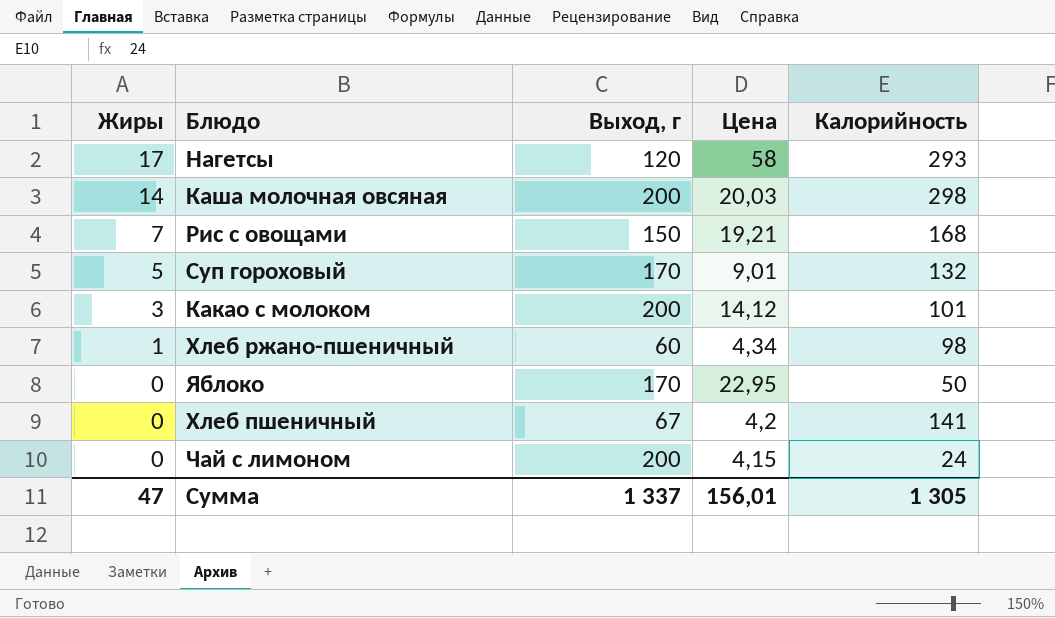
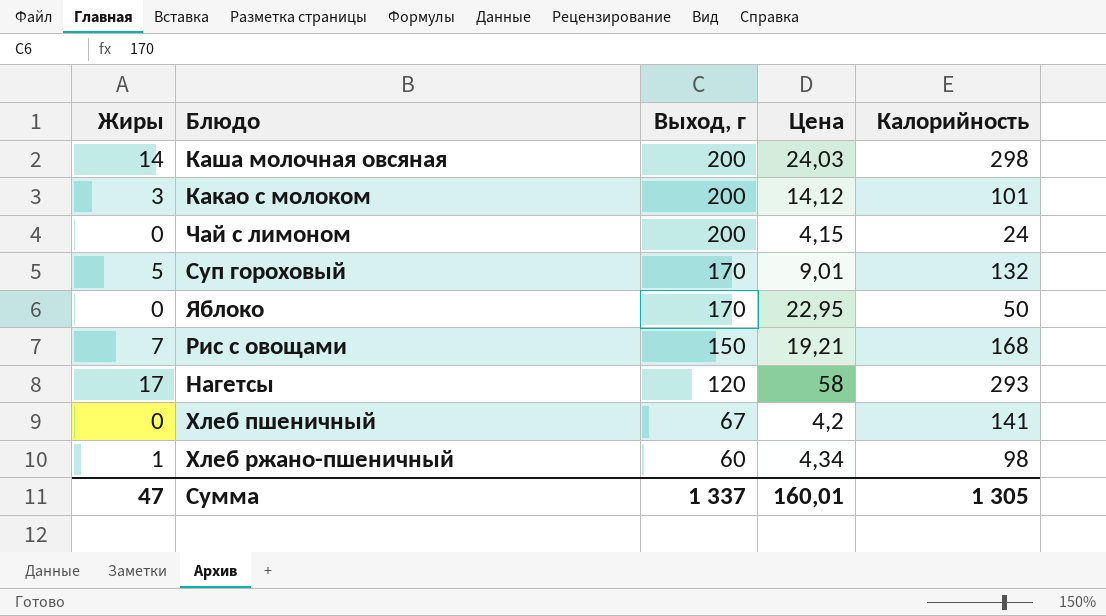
row order: Жиры descending -> Выход, г descending
Каша молочная овсяная | Цена: 20,03 -> 24,03
Сумма | Цена: 156,01 -> 160,01

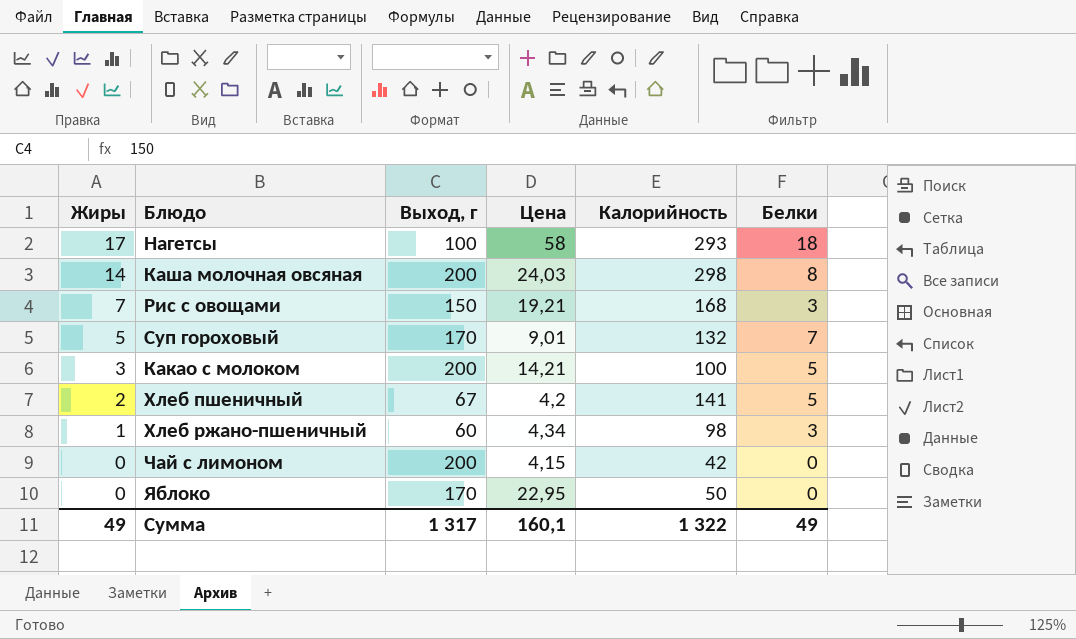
row order: Выход, г descending -> Жиры descending
column Белки | position: none -> 6
Нагетсы | Выход, г: 120 -> 100
Какао с молоком | Цена: 14,12 -> 14,21
Какао с молоком | Калорийность: 101 -> 100
Хлеб пшеничный | Жиры: 0 -> 2
Чай с лимоном | Калорийность: 24 -> 42
Сумма | Жиры: 47 -> 49
Сумма | Выход, г: 1 337 -> 1 317
Сумма | Цена: 160,01 -> 160,1
Сумма | Калорийность: 1 305 -> 1 322

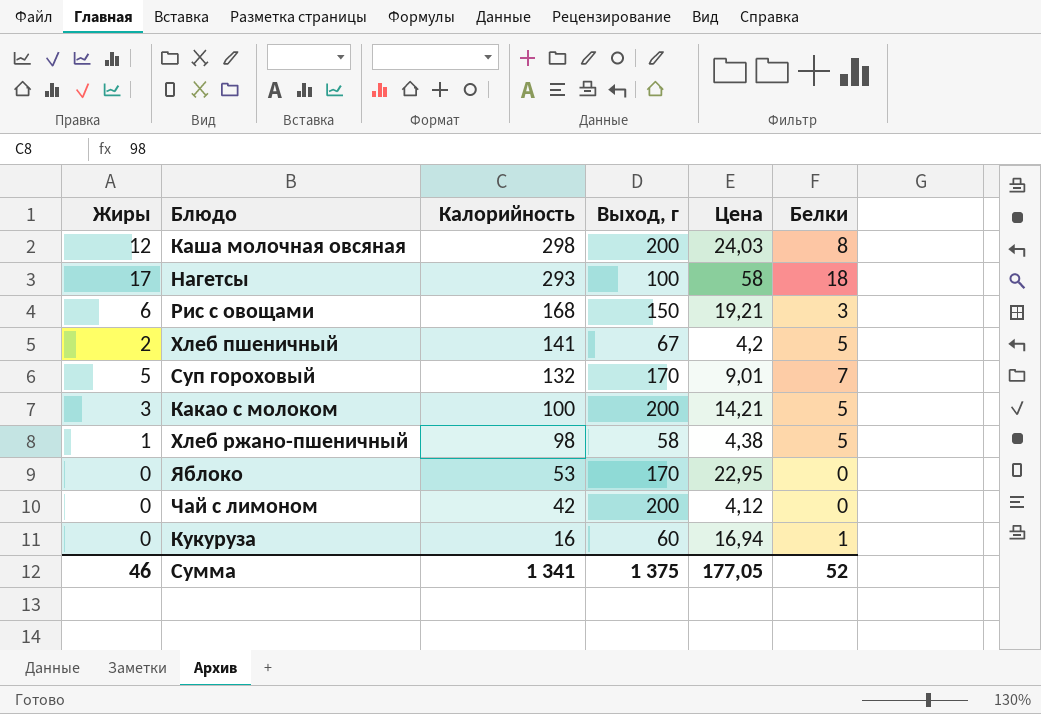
row order: Жиры descending -> Калорийность descending
column Калорийность | position: 5 -> 3
Каша молочная овсяная | Жиры: 14 -> 12
Рис с овощами | Жиры: 7 -> 6
Хлеб ржано-пшеничный | Выход, г: 60 -> 58
Хлеб ржано-пшеничный | Цена: 4,34 -> 4,38
Хлеб ржано-пшеничный | Белки: 3 -> 5
Яблоко | Калорийность: 50 -> 53
Чай с лимоном | Цена: 4,15 -> 4,12
row Кукуруза: none -> 0 | 16 | 60 | 16,94 | 1
Сумма | Жиры: 49 -> 46
Сумма | Калорийность: 1 322 -> 1 341
Сумма | Выход, г: 1 317 -> 1 375
Сумма | Цена: 160,1 -> 177,05
Сумма | Белки: 49 -> 52

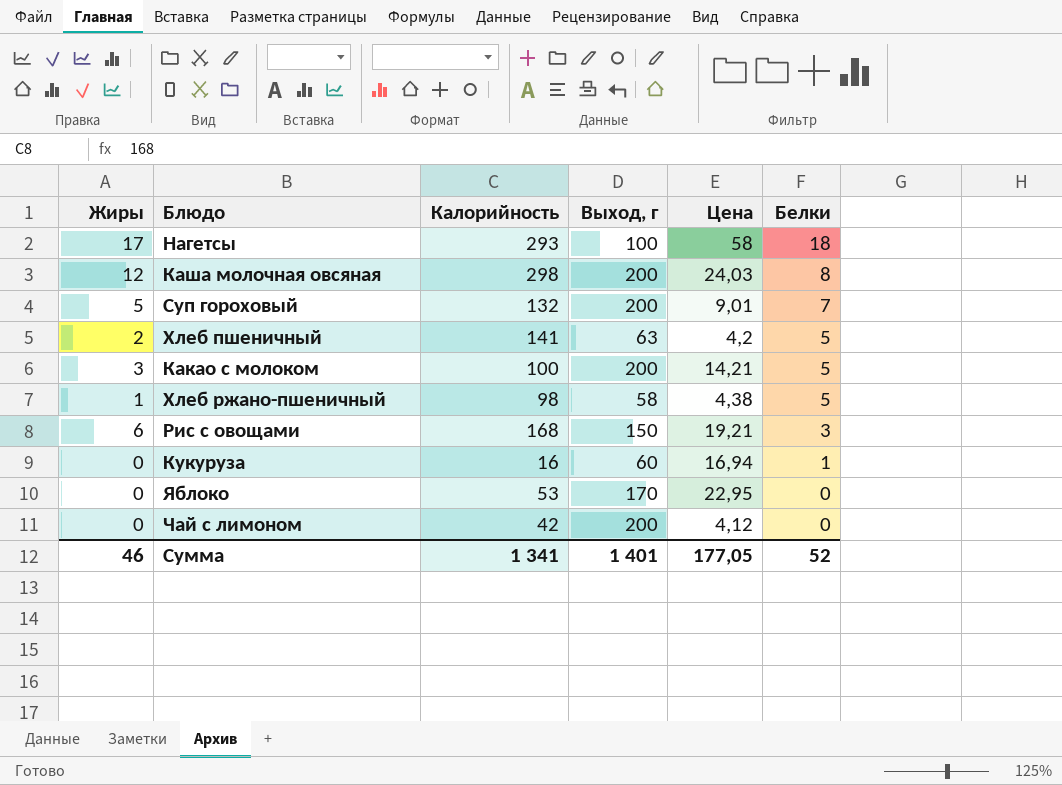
row order: Калорийность descending -> Белки descending
Суп гороховый | Выход, г: 170 -> 200
Хлеб пшеничный | Выход, г: 67 -> 63
Сумма | Выход, г: 1 375 -> 1 401

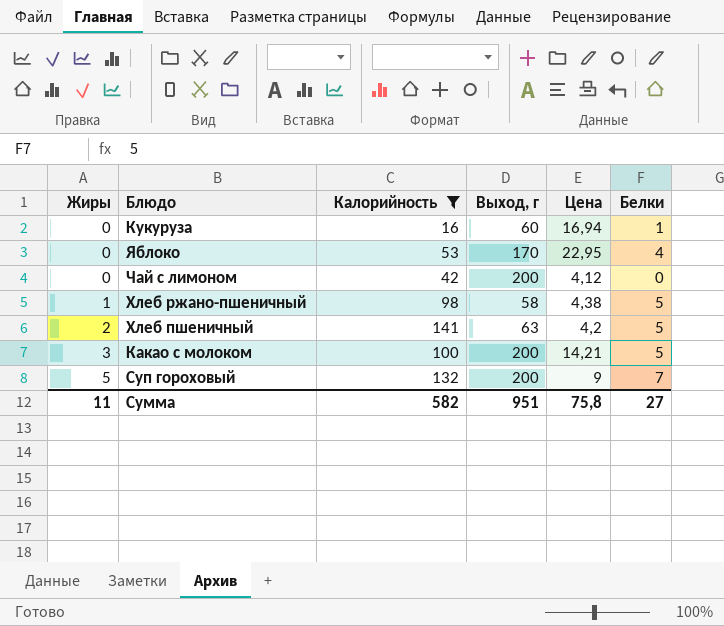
filter: none -> Калорийность <= 141
row order: Белки descending -> Жиры ascending
Яблоко | Белки: 0 -> 4
Суп гороховый | Цена: 9,01 -> 9
Сумма | Жиры: 46 -> 11
Сумма | Калорийность: 1 341 -> 582
Сумма | Выход, г: 1 401 -> 951
Сумма | Цена: 177,05 -> 75,8
Сумма | Белки: 52 -> 27

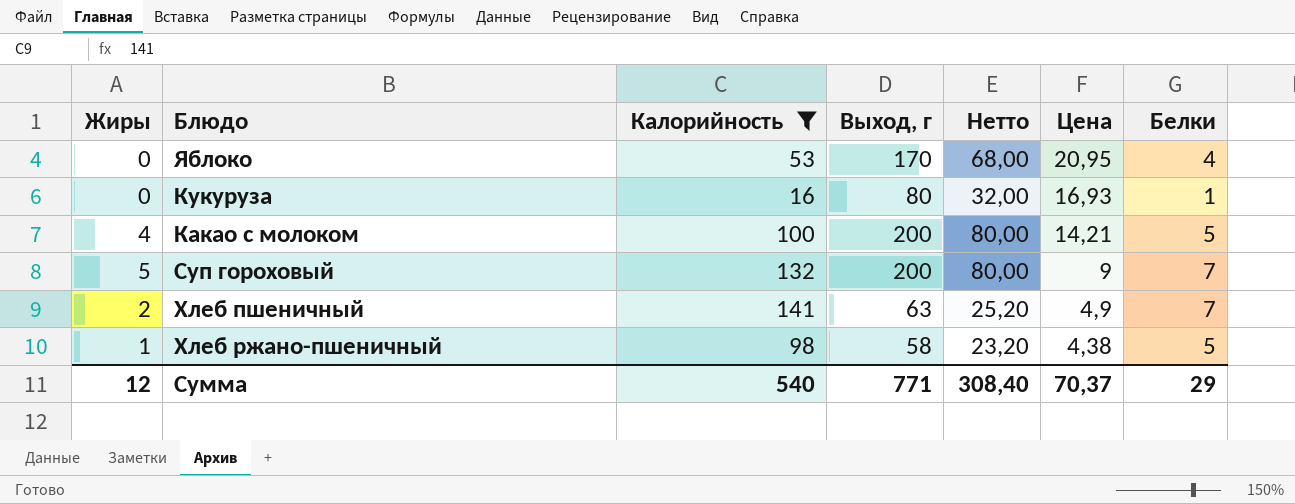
row order: Жиры ascending -> Цена descending
column Нетто | formula: none -> [Выход, г] * 0,4
row Чай с лимоном: 0 | 42 | 200 | 4,12 | 0 -> none
Яблоко | Цена: 22,95 -> 20,95
Кукуруза | Выход, г: 60 -> 80
Кукуруза | Цена: 16,94 -> 16,93
Какао с молоком | Жиры: 3 -> 4
Хлеб пшеничный | Цена: 4,2 -> 4,9
Хлеб пшеничный | Белки: 5 -> 7
Сумма | Жиры: 11 -> 12
Сумма | Калорийность: 582 -> 540
Сумма | Выход, г: 951 -> 771
Сумма | Цена: 75,8 -> 70,37
Сумма | Белки: 27 -> 29

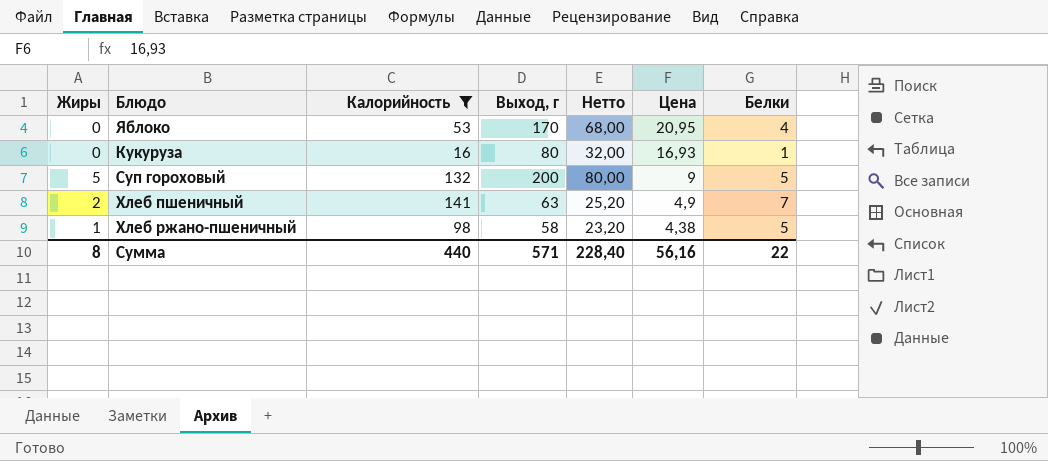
row Какао с молоком: 4 | 100 | 200 | 80,00 | 14,21 | 5 -> none
Суп гороховый | Белки: 7 -> 5
Сумма | Жиры: 12 -> 8
Сумма | Калорийность: 540 -> 440
Сумма | Выход, г: 771 -> 571
Сумма | Нетто: 308,40 -> 228,40
Сумма | Цена: 70,37 -> 56,16
Сумма | Белки: 29 -> 22

